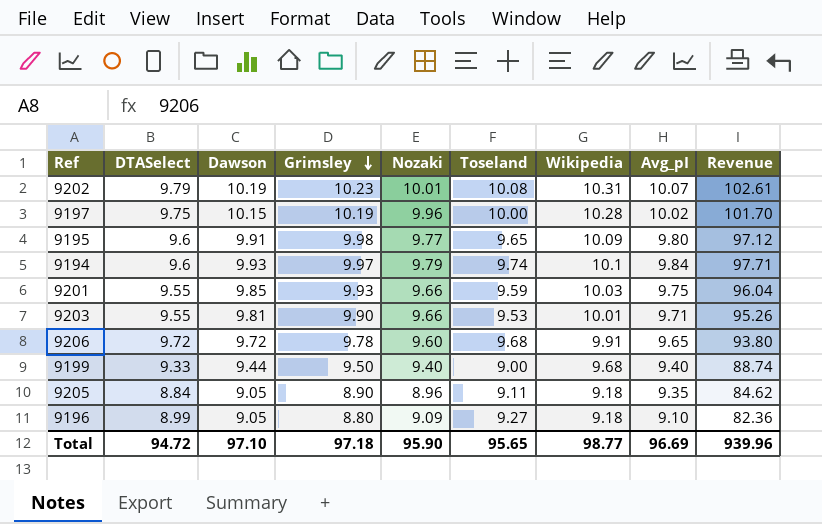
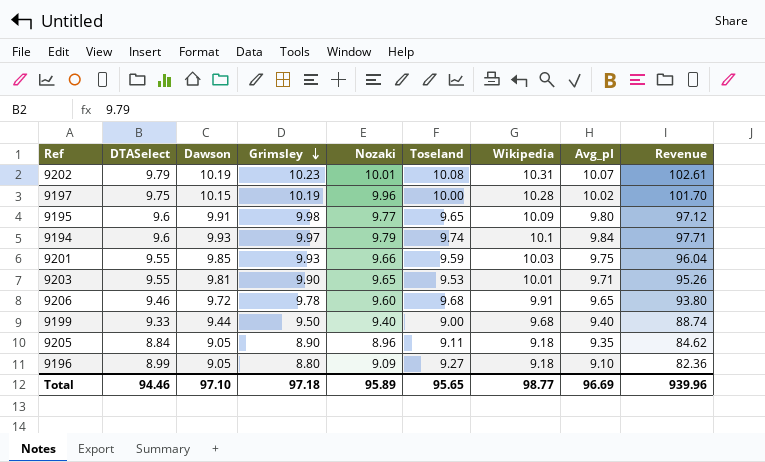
9203 | Nozaki: 9.66 -> 9.65
9206 | DTASelect: 9.72 -> 9.46
Total | DTASelect: 94.72 -> 94.46
Total | Nozaki: 95.90 -> 95.89

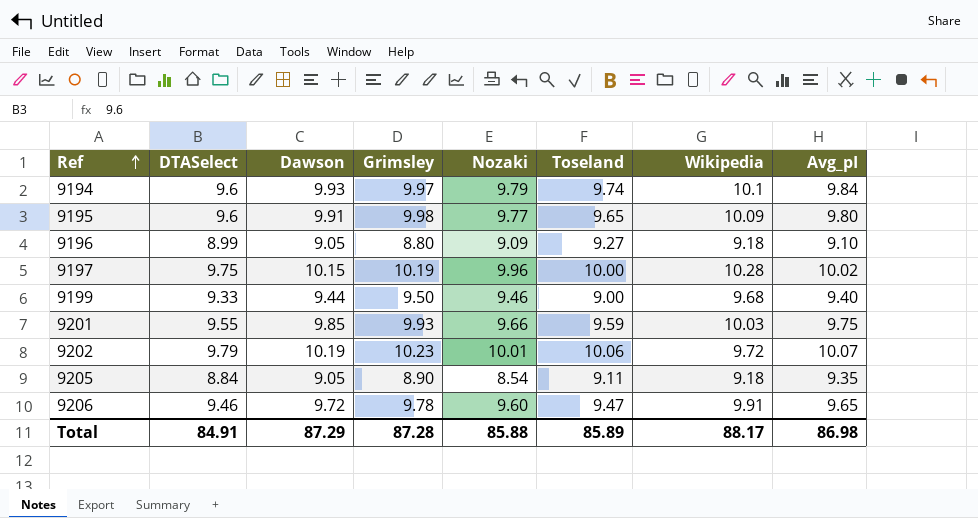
row order: Grimsley descending -> Ref ascending
column Revenue | formula: [Dawson] * [Avg_pI] -> none
row 9203: 9.55 | 9.81 | 9.90 | 9.65 | 9.53 | 10.01 | 9.71 | 95.26 -> none
9199 | Nozaki: 9.40 -> 9.46
9202 | Toseland: 10.08 -> 10.06
9202 | Wikipedia: 10.31 -> 9.72
9205 | Nozaki: 8.96 -> 8.54
9206 | Toseland: 9.68 -> 9.47
Total | DTASelect: 94.46 -> 84.91
Total | Dawson: 97.10 -> 87.29
Total | Grimsley: 97.18 -> 87.28
Total | Nozaki: 95.89 -> 85.88
Total | Toseland: 95.65 -> 85.89
Total | Wikipedia: 98.77 -> 88.17
Total | Avg_pI: 96.69 -> 86.98

